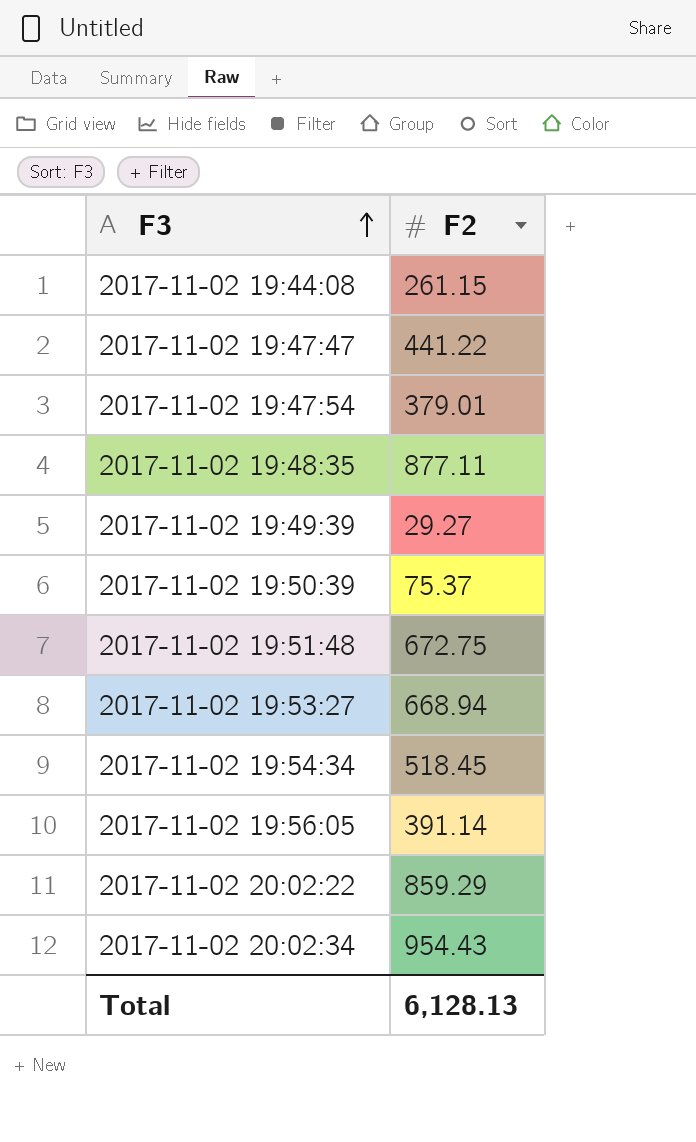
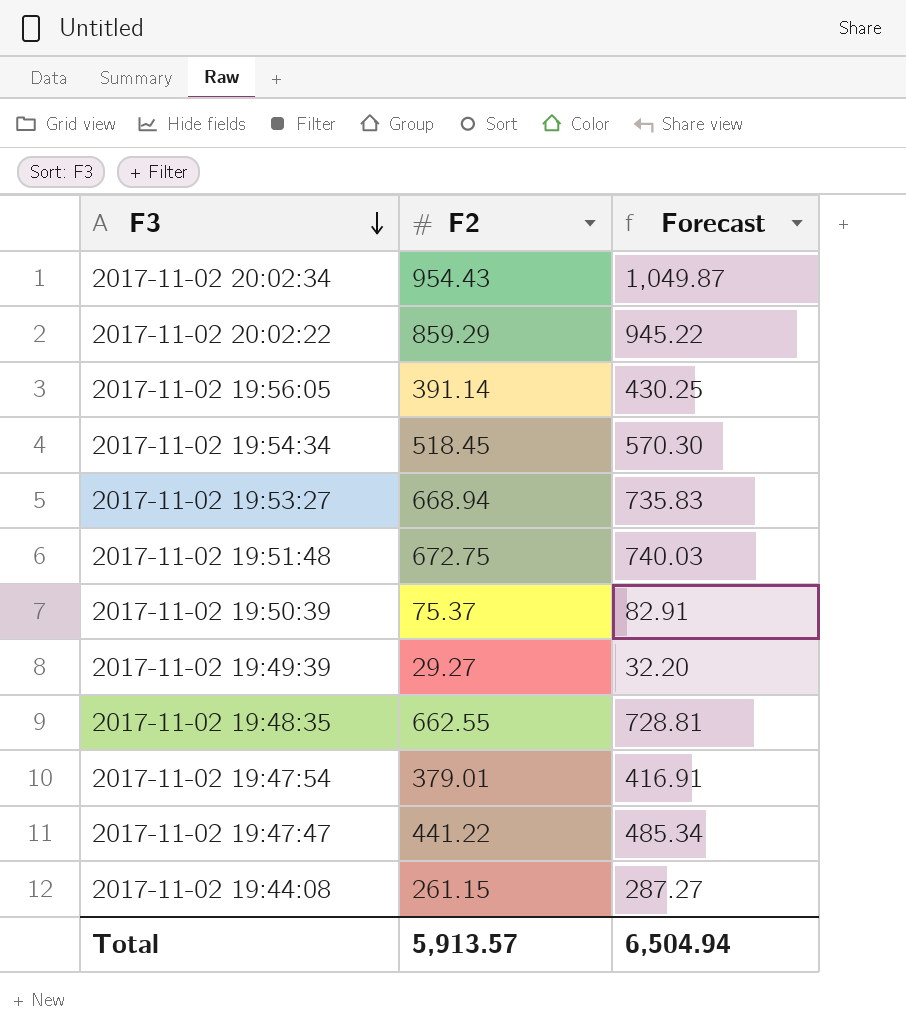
row order: F3 ascending -> F3 descending
column Forecast | formula: none -> [F2] * 1.1
2017-11-02 19:48:35 | F2: 877.11 -> 662.55
Total | F2: 6,128.13 -> 5,913.57

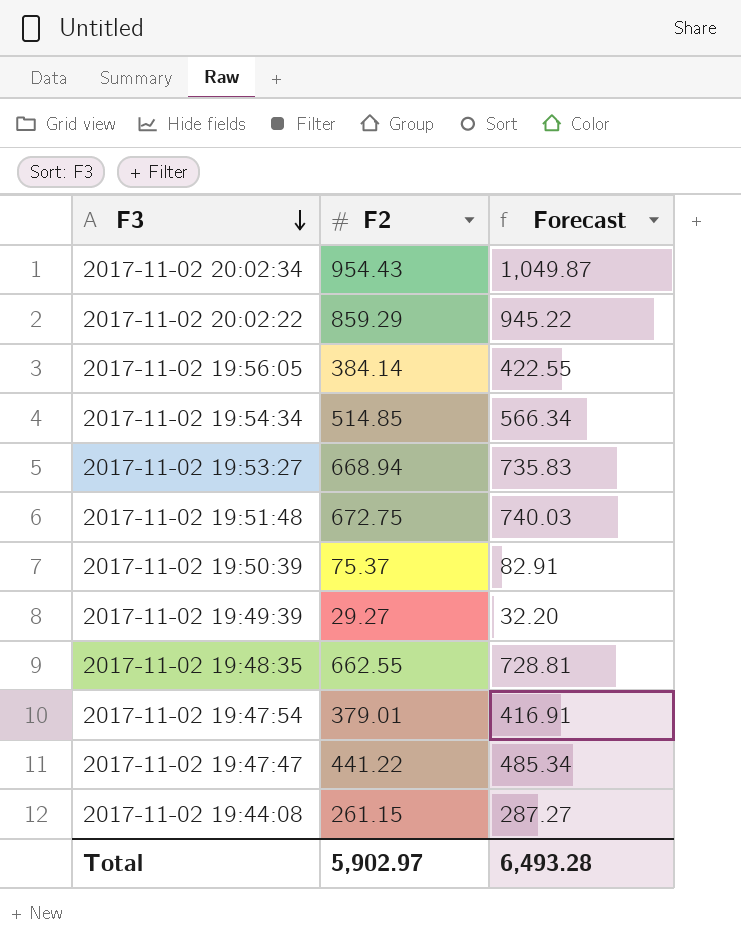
2017-11-02 19:56:05 | F2: 391.14 -> 384.14
2017-11-02 19:56:05 | Forecast: 430.25 -> 422.55
2017-11-02 19:54:34 | F2: 518.45 -> 514.85
2017-11-02 19:54:34 | Forecast: 570.30 -> 566.34
Total | F2: 5,913.57 -> 5,902.97
Total | Forecast: 6,504.94 -> 6,493.28

